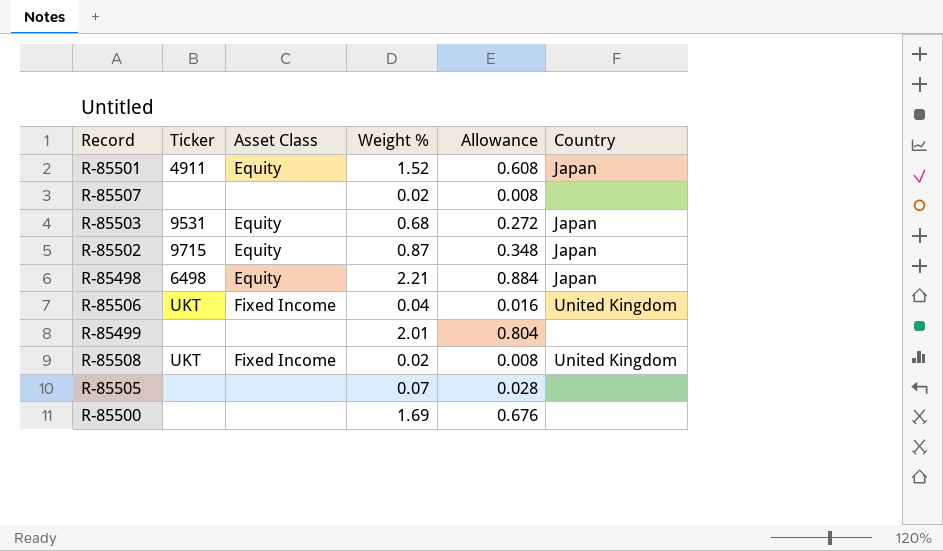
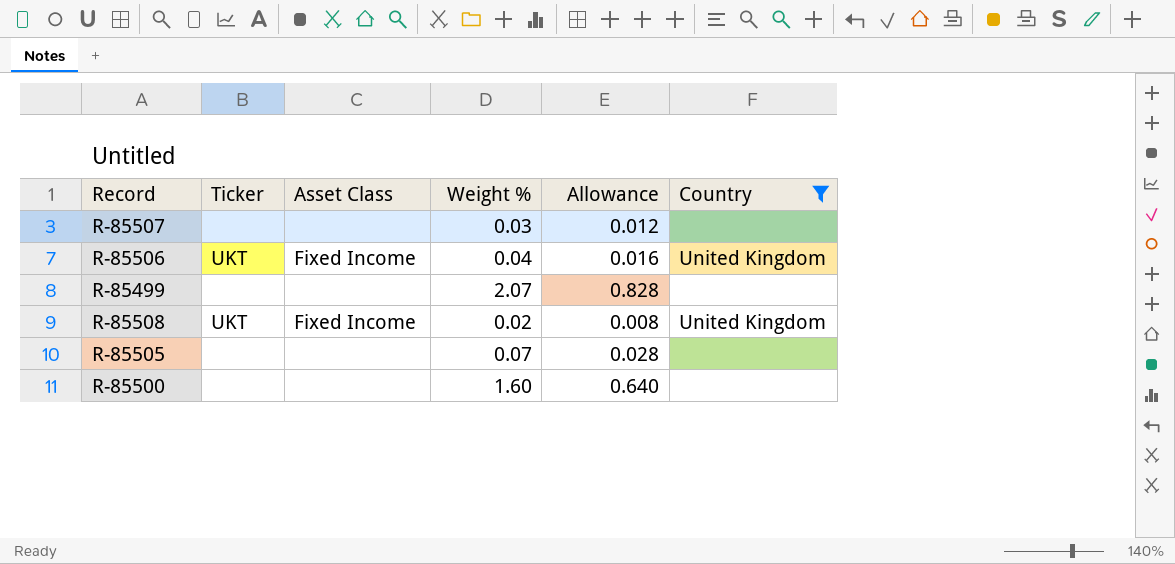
filter: none -> Country != Japan
R-85507 | Weight %: 0.02 -> 0.03
R-85507 | Allowance: 0.008 -> 0.012
R-85499 | Weight %: 2.01 -> 2.07
R-85499 | Allowance: 0.804 -> 0.828
R-85500 | Weight %: 1.69 -> 1.60
R-85500 | Allowance: 0.676 -> 0.640

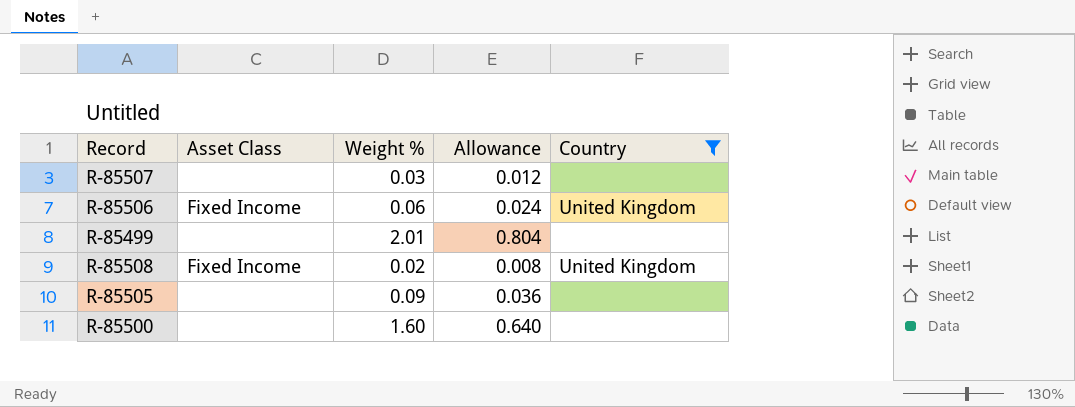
column Ticker | position: 2 -> none
R-85506 | Weight %: 0.04 -> 0.06
R-85506 | Allowance: 0.016 -> 0.024
R-85499 | Weight %: 2.07 -> 2.01
R-85499 | Allowance: 0.828 -> 0.804
R-85505 | Weight %: 0.07 -> 0.09
R-85505 | Allowance: 0.028 -> 0.036

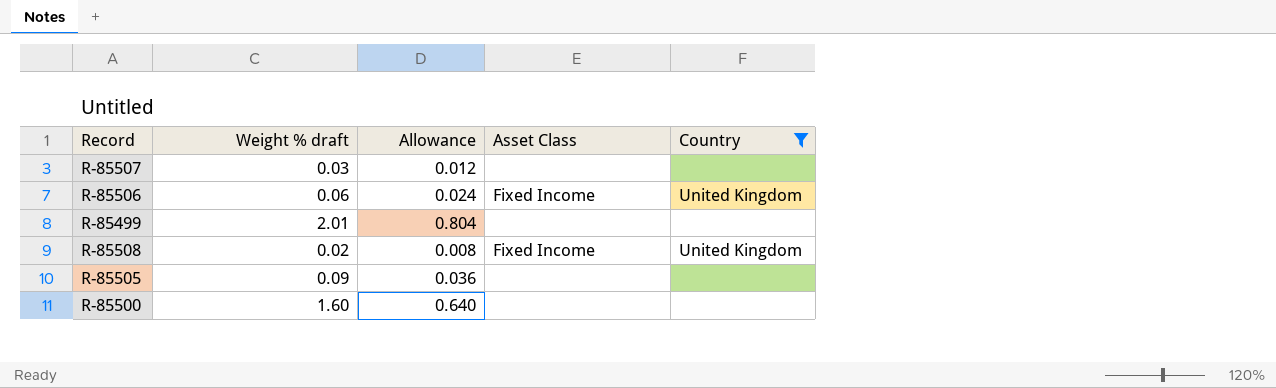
column name: Weight % -> Weight % draft
column Asset Class | position: 2 -> 4

